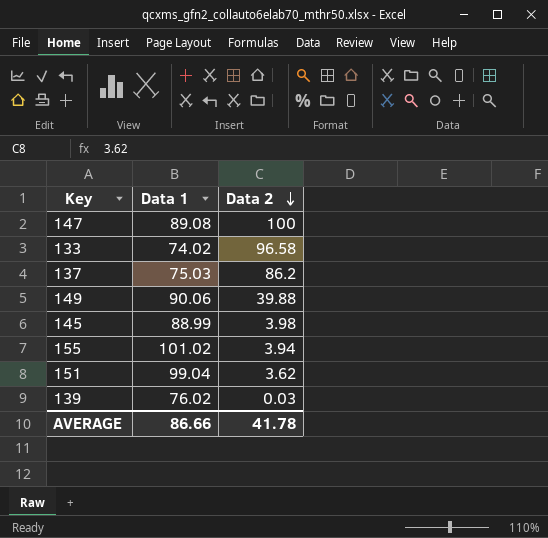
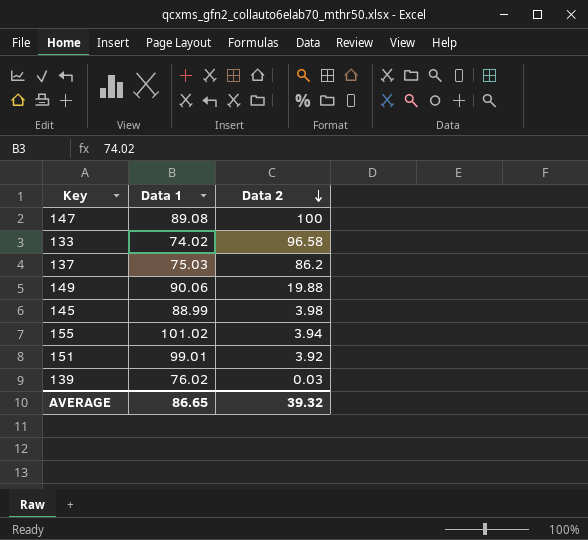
149 | Data 2: 39.88 -> 19.88
151 | Data 1: 99.04 -> 99.01
151 | Data 2: 3.62 -> 3.92
AVERAGE | Data 1: 86.66 -> 86.65
AVERAGE | Data 2: 41.78 -> 39.32

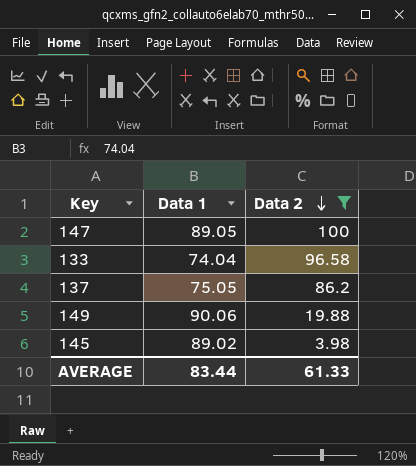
filter: none -> Data 2 >= 3.98
147 | Data 1: 89.08 -> 89.05
133 | Data 1: 74.02 -> 74.04
137 | Data 1: 75.03 -> 75.05
145 | Data 1: 88.99 -> 89.02
AVERAGE | Data 1: 86.65 -> 83.44
AVERAGE | Data 2: 39.32 -> 61.33

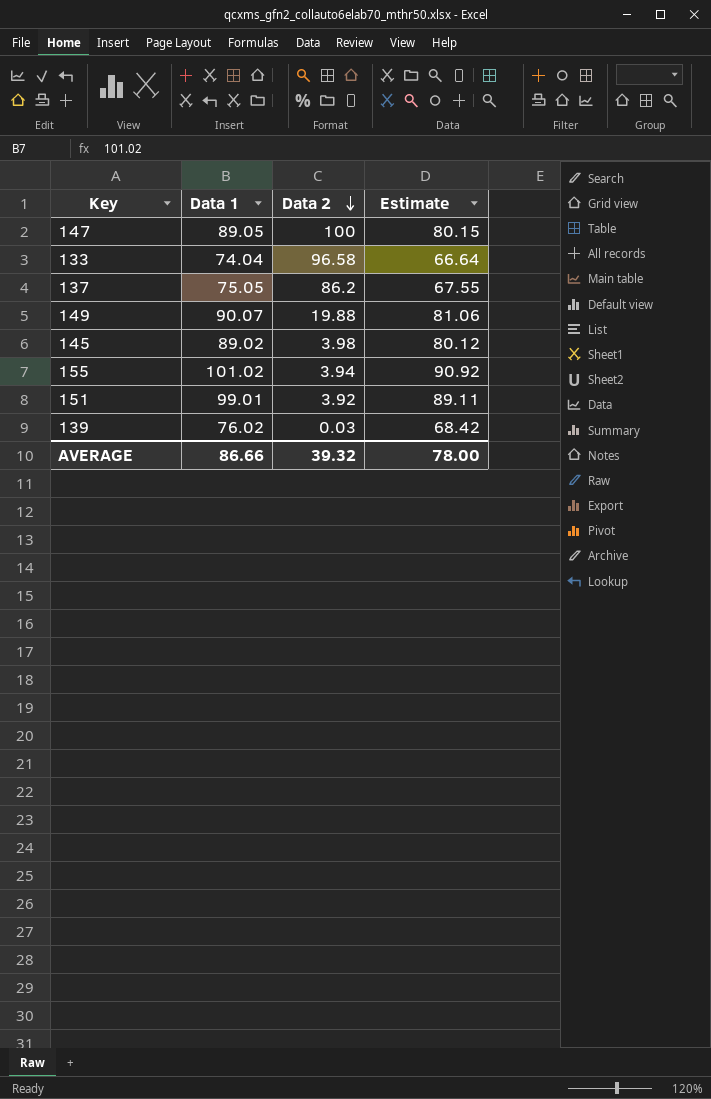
filter: Data 2 >= 3.98 -> none
column Estimate | formula: none -> [Data 1] * 0.9
149 | Data 1: 90.06 -> 90.07
AVERAGE | Data 1: 83.44 -> 86.66
AVERAGE | Data 2: 61.33 -> 39.32

